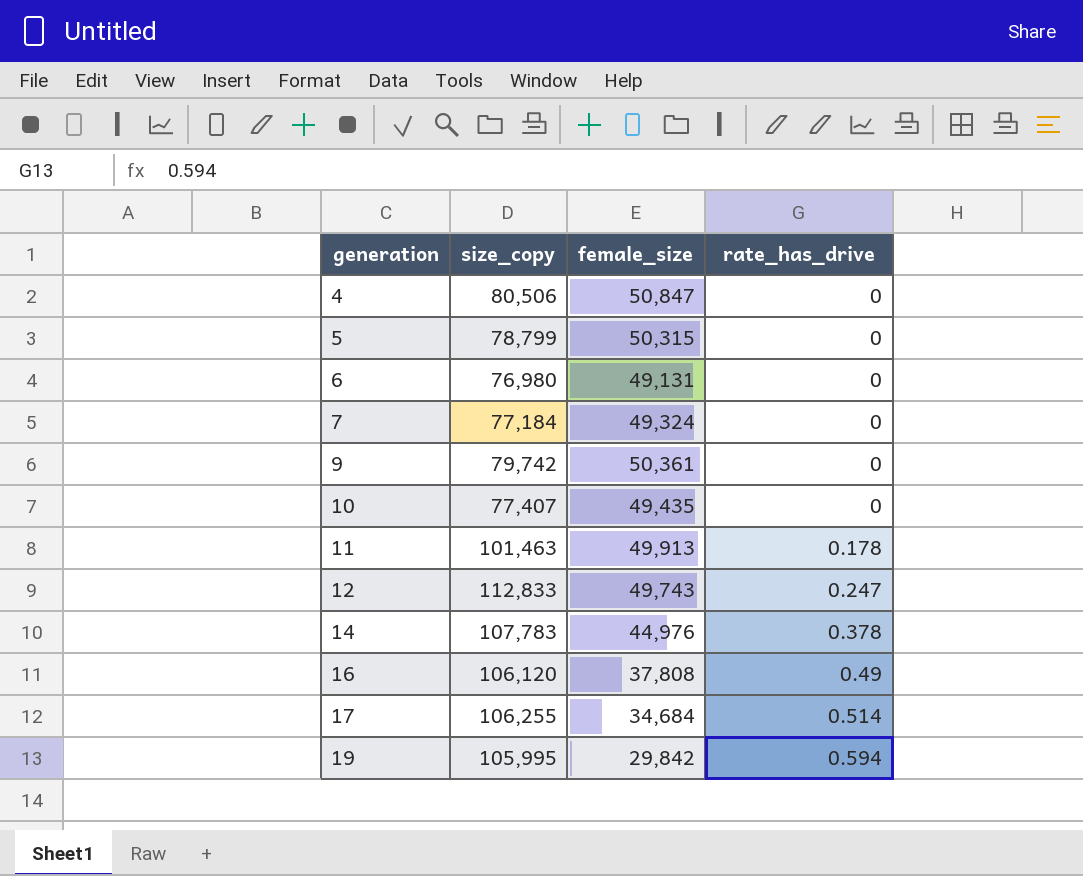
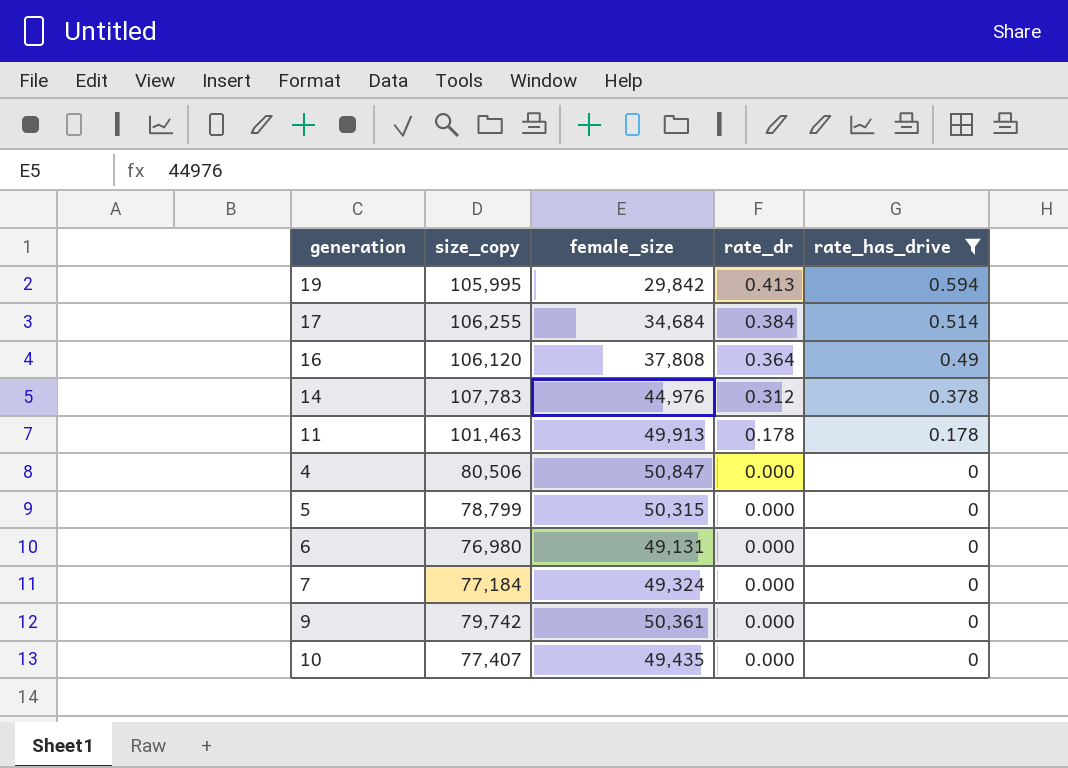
filter: none -> rate_has_drive != 0.247
row order: generation ascending -> rate_dr descending
column rate_dr | position: none -> 4

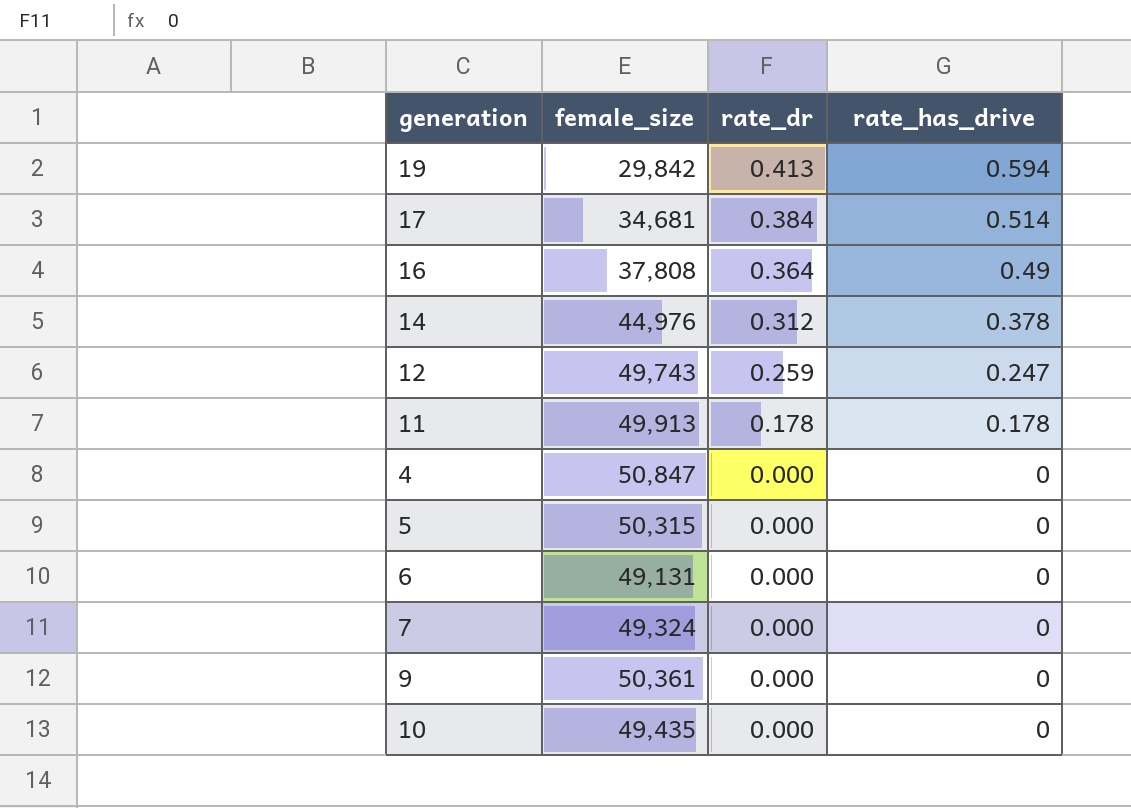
filter: rate_has_drive != 0.247 -> none
column size_copy | position: 2 -> none
17 | female_size: 34,684 -> 34,681

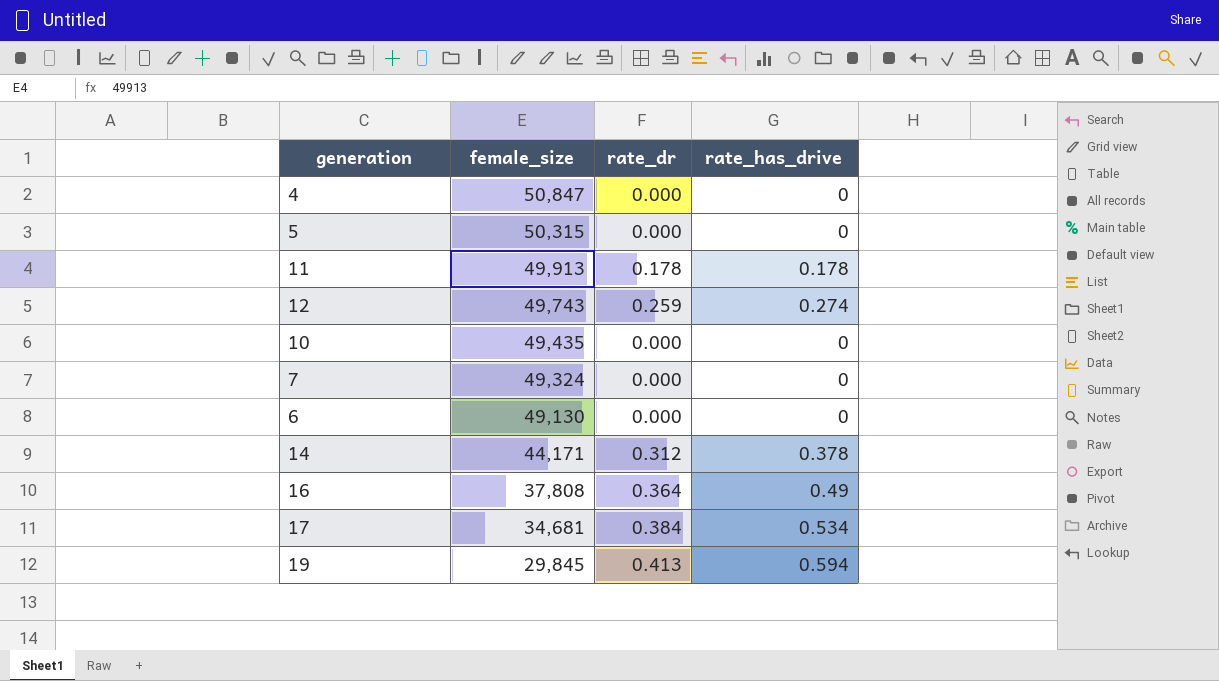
row order: rate_dr descending -> female_size descending
row 9: 50,361 | 0.000 | 0 -> none
12 | rate_has_drive: 0.247 -> 0.274
6 | female_size: 49,131 -> 49,130
14 | female_size: 44,976 -> 44,171
17 | rate_has_drive: 0.514 -> 0.534
19 | female_size: 29,842 -> 29,845

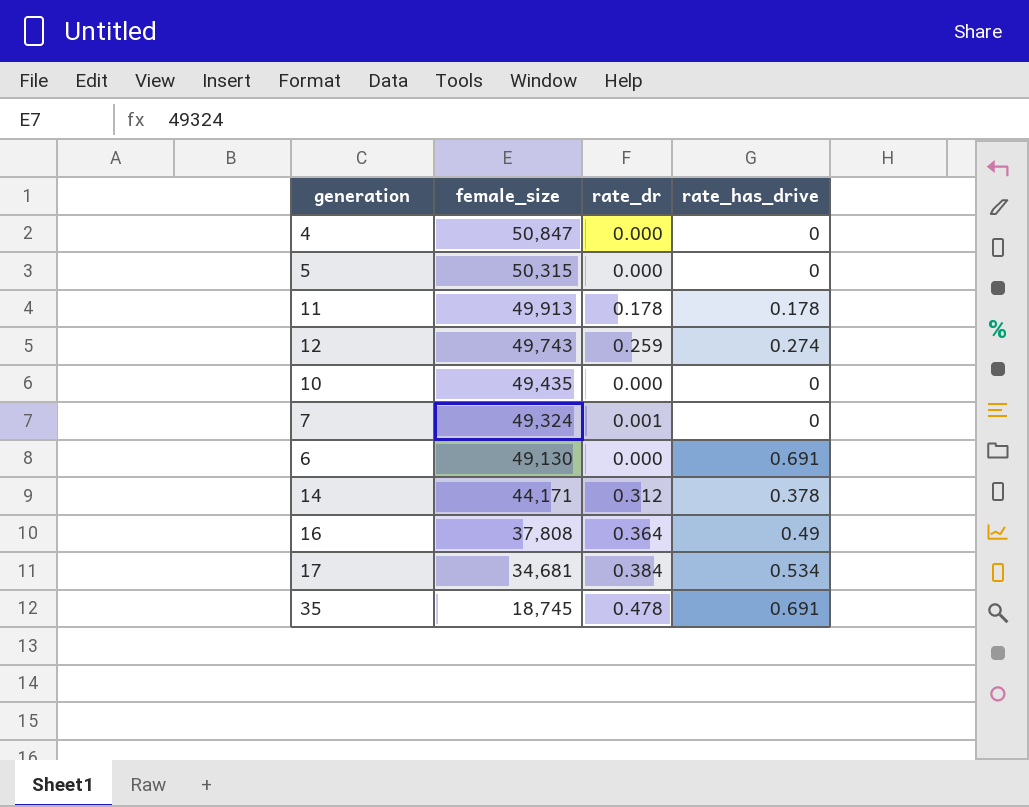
row 19: 29,845 | 0.413 | 0.594 -> none
7 | rate_dr: 0.000 -> 0.001
6 | rate_has_drive: 0 -> 0.691
row 35: none -> 18,745 | 0.478 | 0.691

